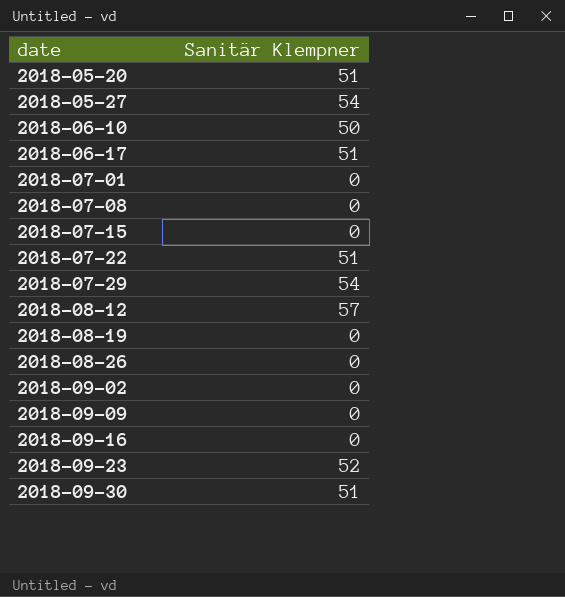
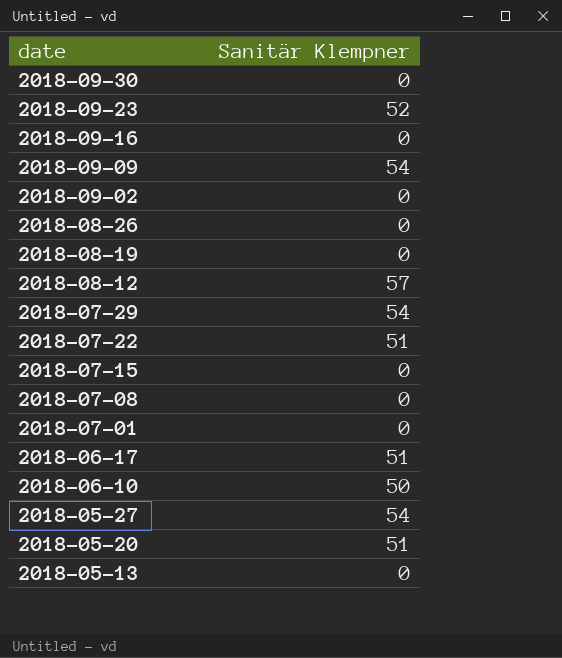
row order: date ascending -> date descending
2018-09-30 | Sanitär Klempner: 51 -> 0
2018-09-09 | Sanitär Klempner: 0 -> 54
row 2018-05-13: none -> 0

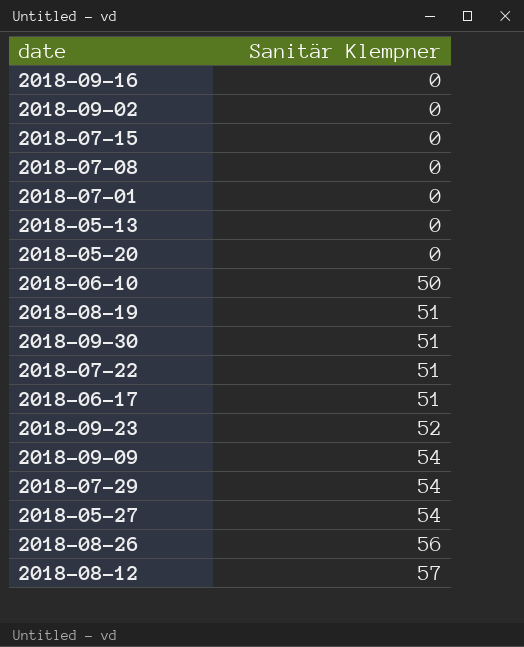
row order: date descending -> Sanitär Klempner ascending
2018-05-20 | Sanitär Klempner: 51 -> 0
2018-08-19 | Sanitär Klempner: 0 -> 51
2018-09-30 | Sanitär Klempner: 0 -> 51
2018-08-26 | Sanitär Klempner: 0 -> 56

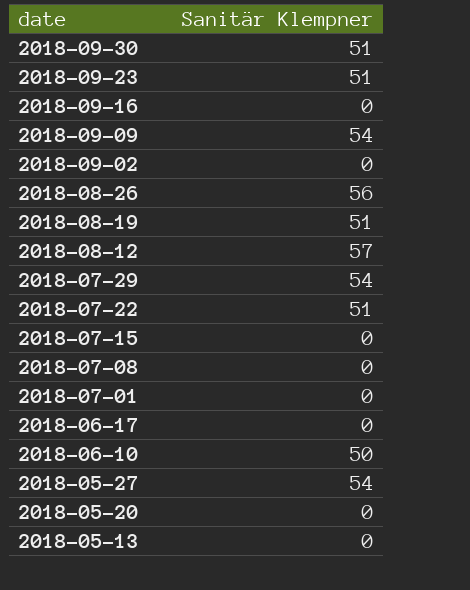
row order: Sanitär Klempner ascending -> date descending
2018-09-23 | Sanitär Klempner: 52 -> 51
2018-06-17 | Sanitär Klempner: 51 -> 0

